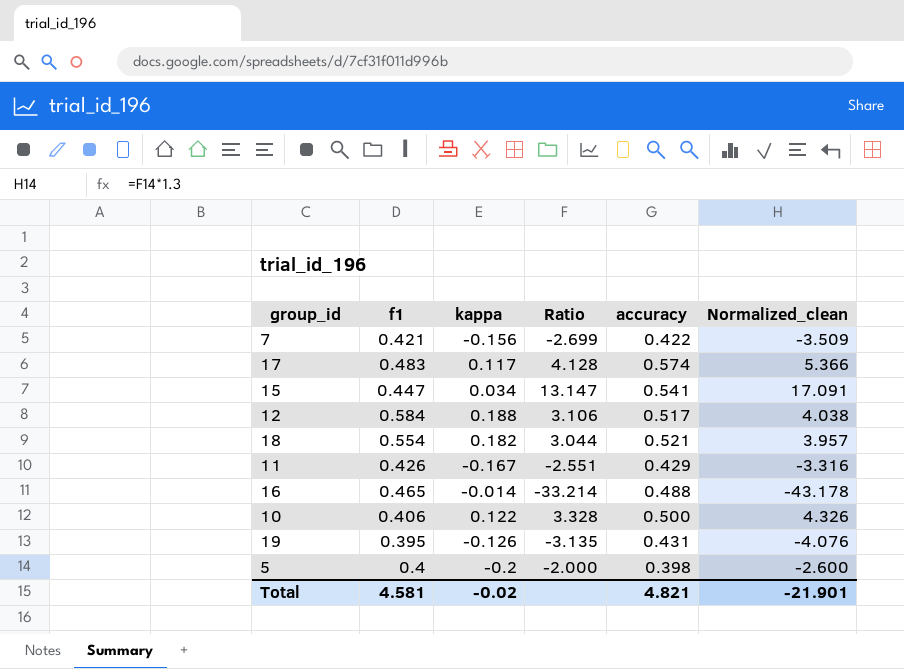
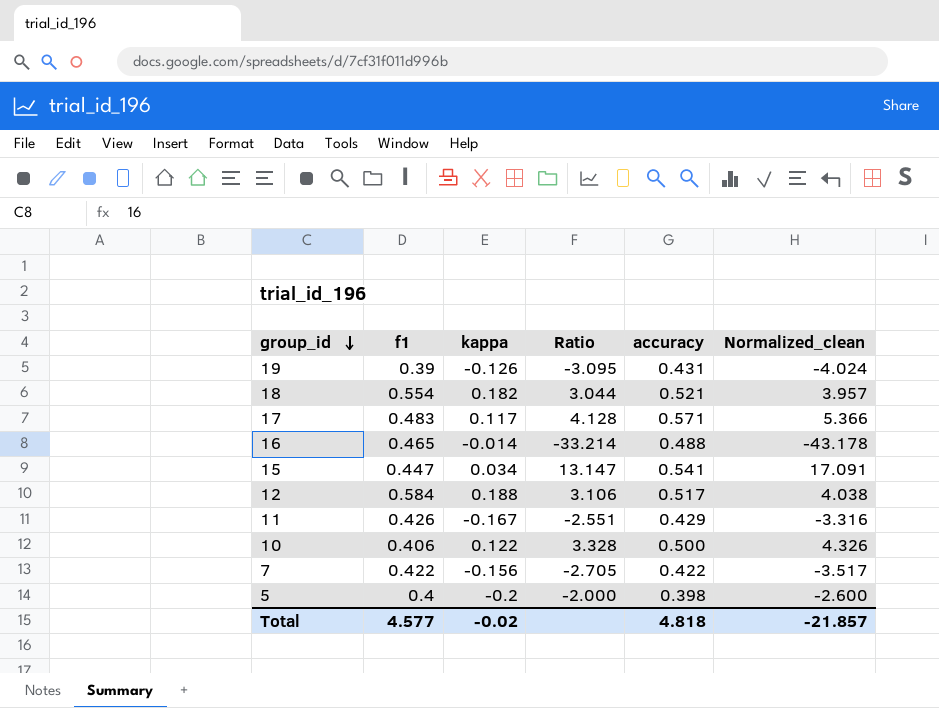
row order: none -> group_id descending
19 | f1: 0.395 -> 0.39
19 | Ratio: -3.135 -> -3.095
19 | Normalized_clean: -4.076 -> -4.024
17 | accuracy: 0.574 -> 0.571
7 | f1: 0.421 -> 0.422
7 | Ratio: -2.699 -> -2.705
7 | Normalized_clean: -3.509 -> -3.517
Total | f1: 4.581 -> 4.577
Total | accuracy: 4.821 -> 4.818
Total | Normalized_clean: -21.901 -> -21.857

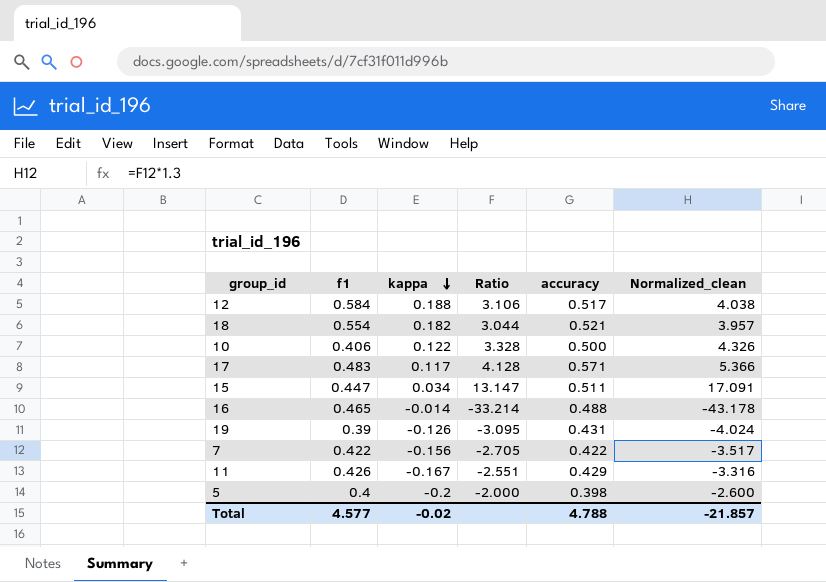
row order: group_id descending -> kappa descending
15 | accuracy: 0.541 -> 0.511
Total | accuracy: 4.818 -> 4.788

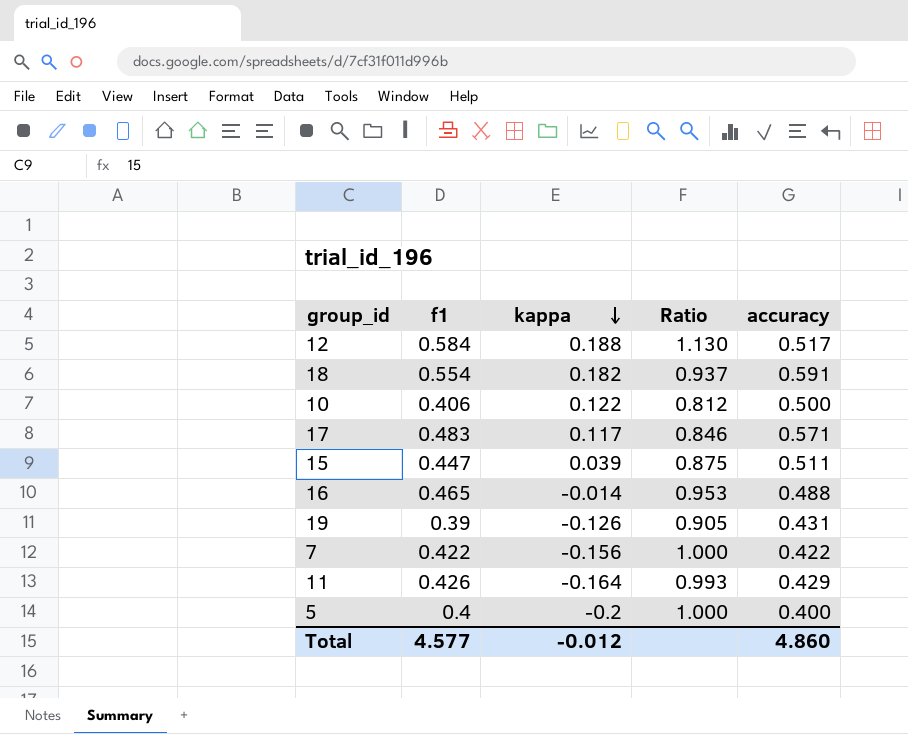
column Normalized_clean | formula: [Ratio] * 1.3 -> none
column Ratio | formula: [f1] / [kappa] -> [f1] / [accuracy]
18 | accuracy: 0.521 -> 0.591
15 | kappa: 0.034 -> 0.039
11 | kappa: -0.167 -> -0.164
5 | accuracy: 0.398 -> 0.400
Total | kappa: -0.02 -> -0.012
Total | accuracy: 4.788 -> 4.860

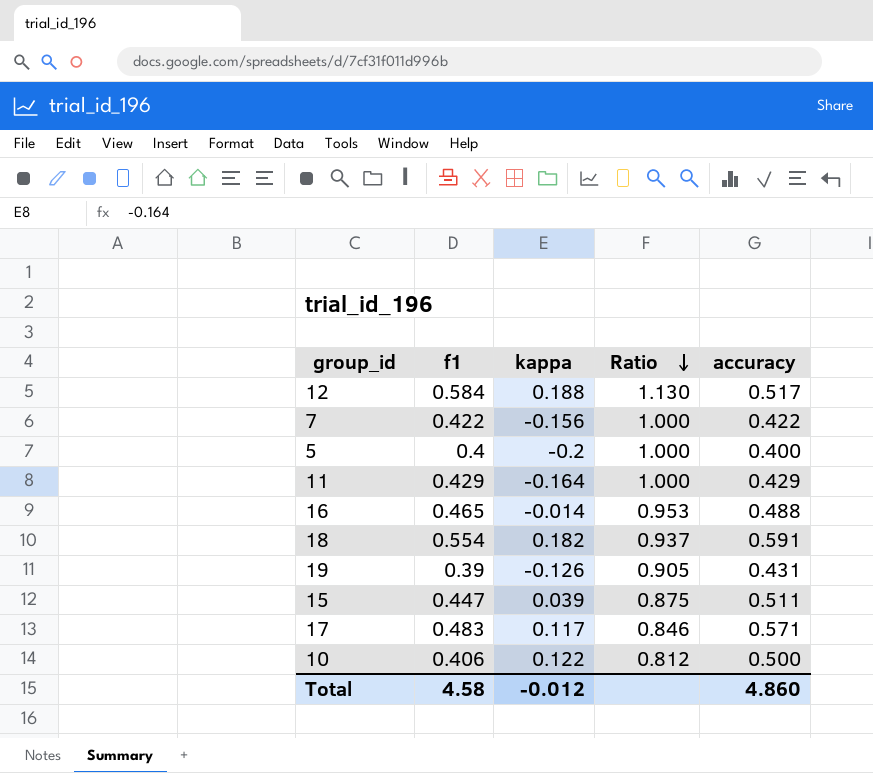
row order: kappa descending -> Ratio descending
11 | f1: 0.426 -> 0.429
11 | Ratio: 0.993 -> 1.000
Total | f1: 4.577 -> 4.58

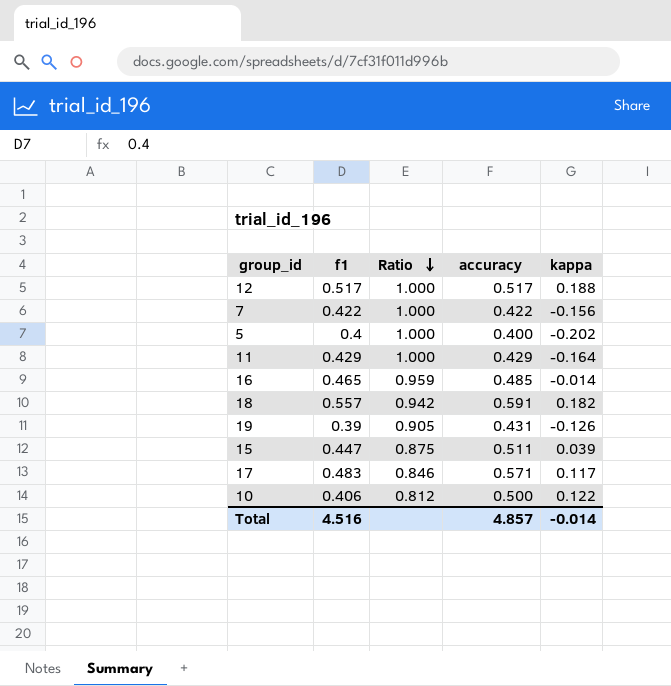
column kappa | position: 3 -> 5
12 | f1: 0.584 -> 0.517
12 | Ratio: 1.130 -> 1.000
5 | kappa: -0.2 -> -0.202
16 | Ratio: 0.953 -> 0.959
16 | accuracy: 0.488 -> 0.485
18 | f1: 0.554 -> 0.557
18 | Ratio: 0.937 -> 0.942
Total | f1: 4.58 -> 4.516
Total | accuracy: 4.860 -> 4.857
Total | kappa: -0.012 -> -0.014

